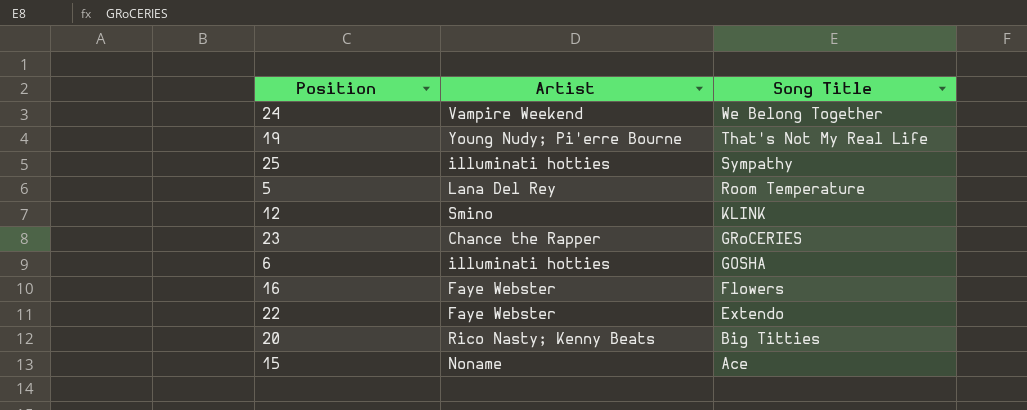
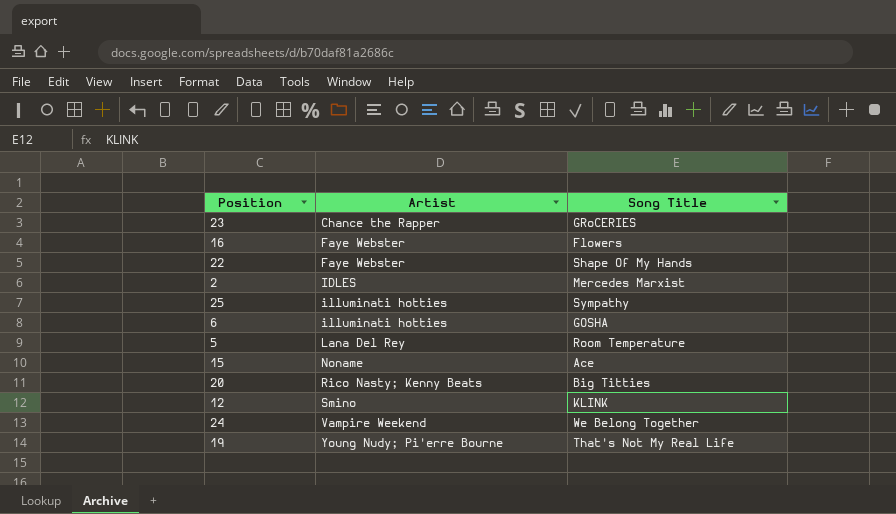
row order: Song Title descending -> Artist ascending
22 | Song Title: Extendo -> Shape Of My Hands
row 2: none -> IDLES | Mercedes Marxist

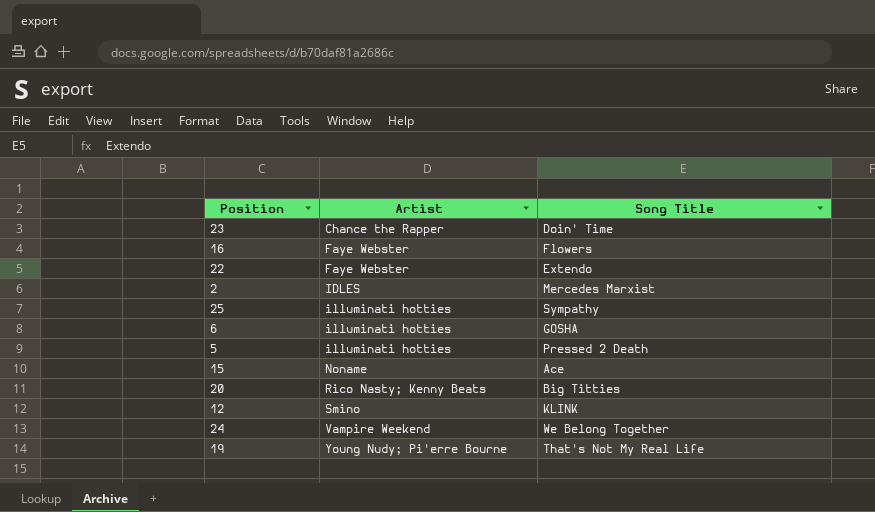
23 | Song Title: GRoCERIES -> Doin' Time
22 | Song Title: Shape Of My Hands -> Extendo
5 | Artist: Lana Del Rey -> illuminati hotties
5 | Song Title: Room Temperature -> Pressed 2 Death

